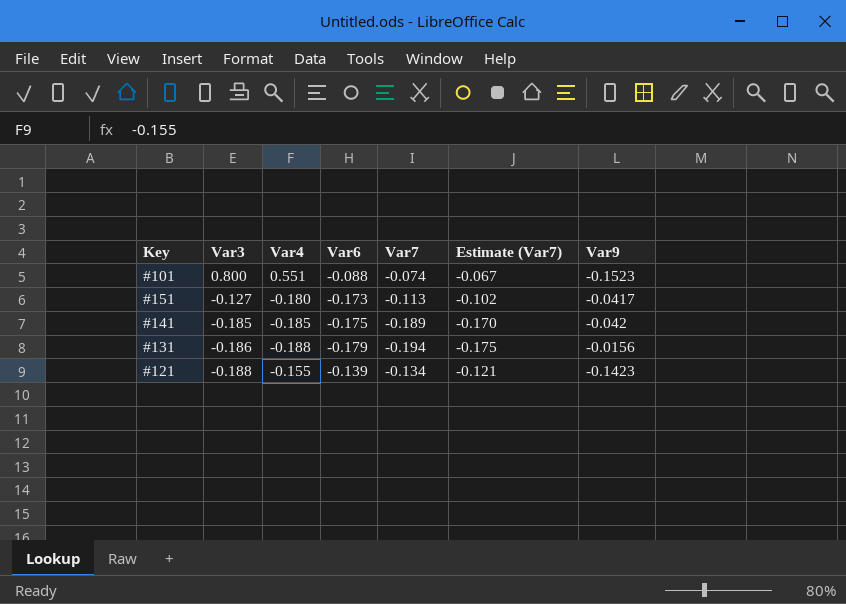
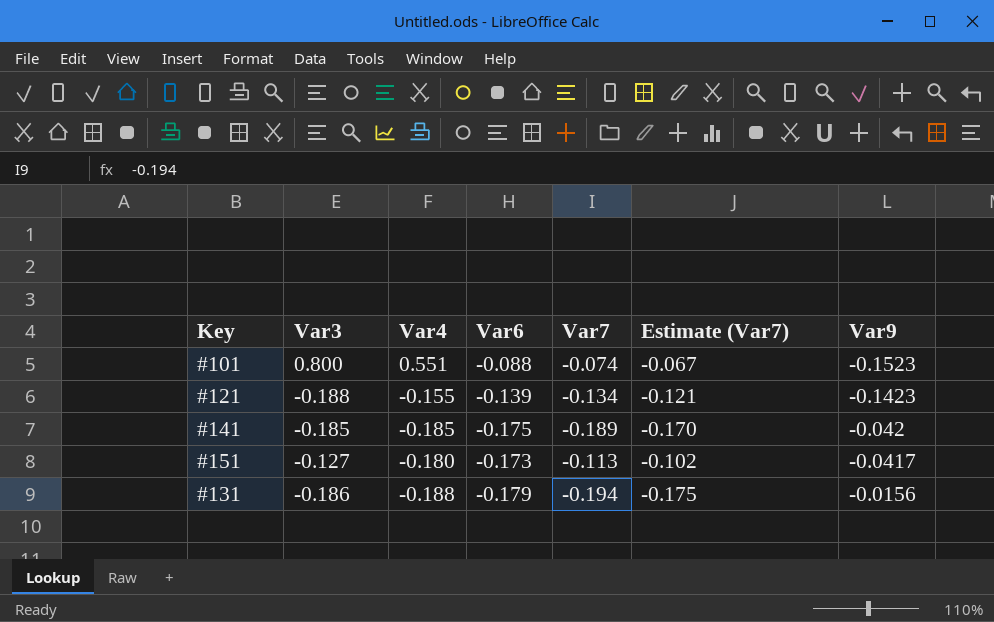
row order: Var3 descending -> Var9 ascending

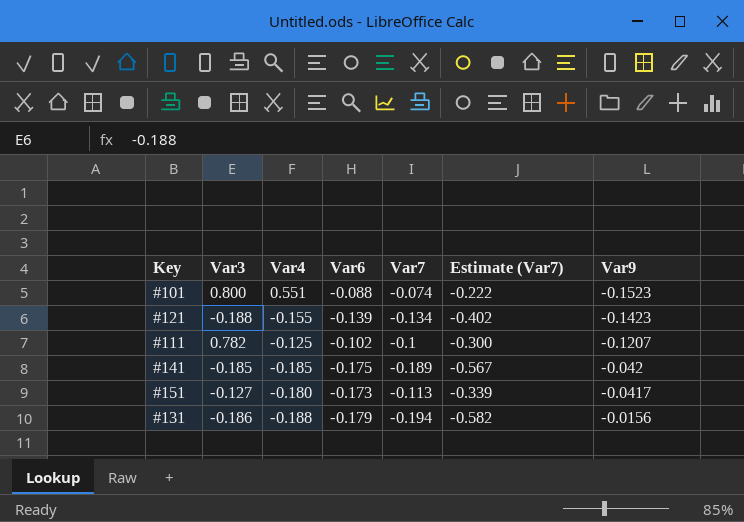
column Estimate (Var7) | formula: [Var7] * 0.9 -> [Var7] * 3
row #111: none -> 0.782 | -0.125 | -0.102 | -0.1 | -0.300 | -0.1207

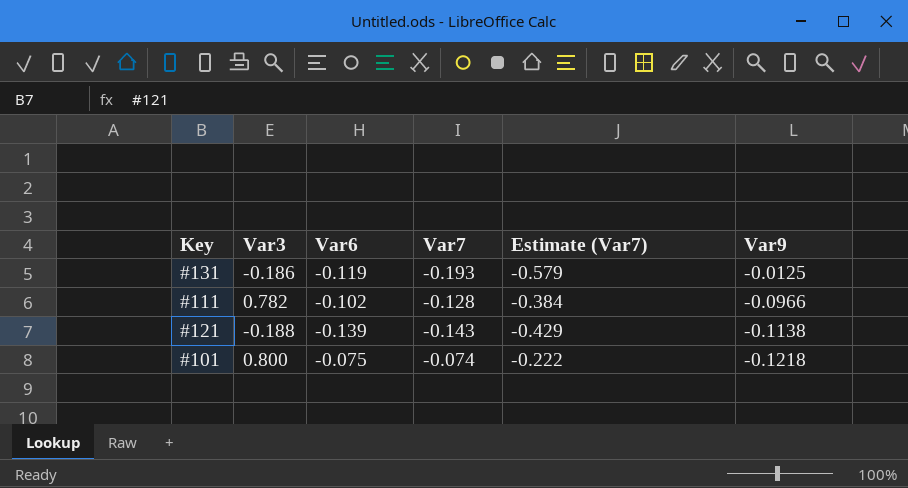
row order: Var9 ascending -> Var9 descending
column Var4 | position: 3 -> none
row #141: -0.185 | -0.185 | -0.175 | -0.189 | -0.567 | -0.042 -> none
row #151: -0.127 | -0.180 | -0.173 | -0.113 | -0.339 | -0.0417 -> none
#131 | Var6: -0.179 -> -0.119
#131 | Var7: -0.194 -> -0.193
#131 | Estimate (Var7): -0.582 -> -0.579
#131 | Var9: -0.0156 -> -0.0125
#111 | Var7: -0.1 -> -0.128
#111 | Estimate (Var7): -0.300 -> -0.384
#111 | Var9: -0.1207 -> -0.0966
#121 | Var7: -0.134 -> -0.143
#121 | Estimate (Var7): -0.402 -> -0.429
#121 | Var9: -0.1423 -> -0.1138
#101 | Var6: -0.088 -> -0.075
#101 | Var9: -0.1523 -> -0.1218

